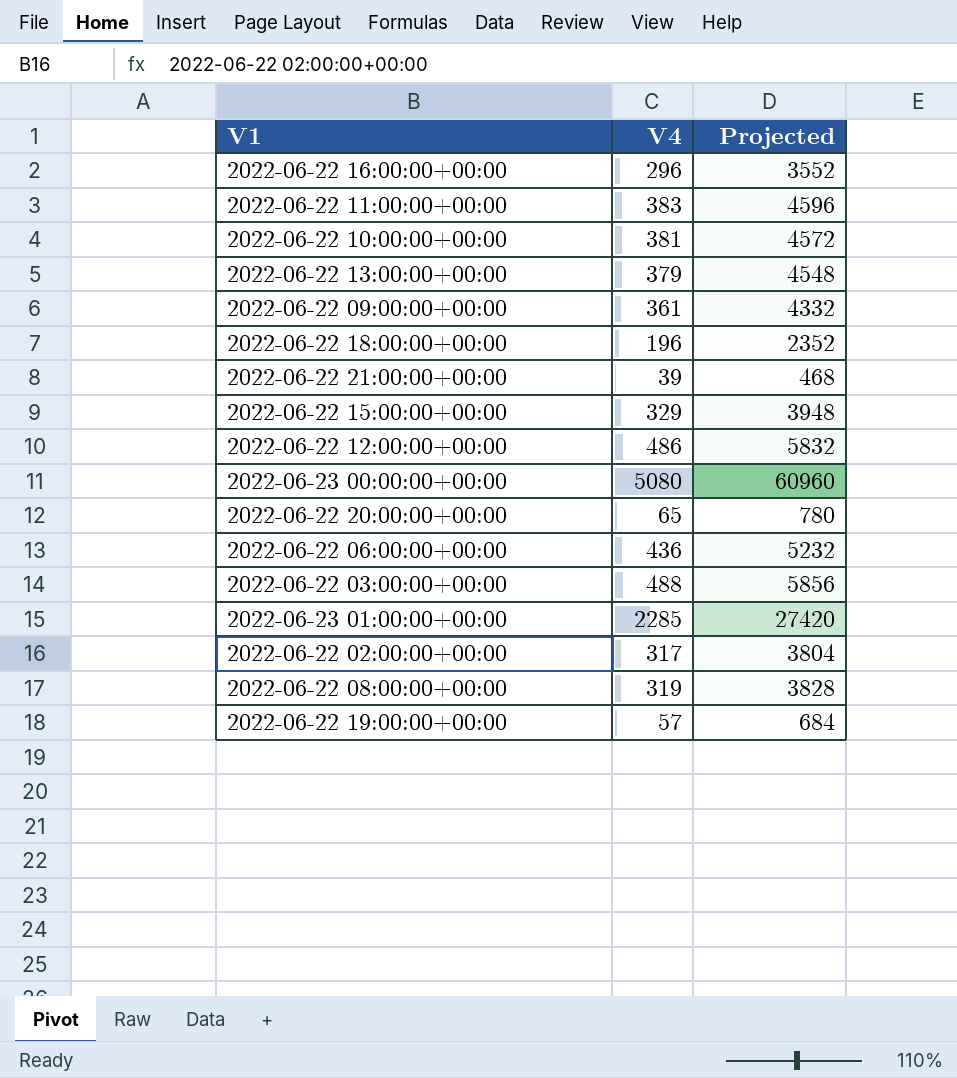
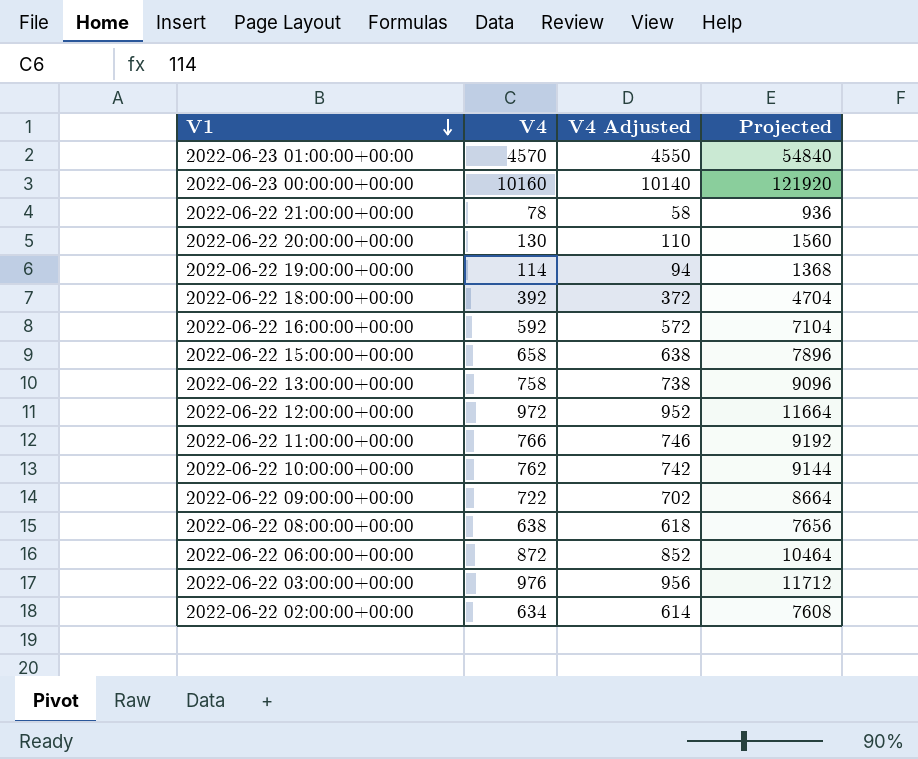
row order: none -> V1 descending
column V4 Adjusted | formula: none -> [V4] - 20
2022-06-23 01:00:00+00:00 | V4: 2285 -> 4570
2022-06-23 01:00:00+00:00 | Projected: 27420 -> 54840
2022-06-23 00:00:00+00:00 | V4: 5080 -> 10160
2022-06-23 00:00:00+00:00 | Projected: 60960 -> 121920
2022-06-22 21:00:00+00:00 | V4: 39 -> 78
2022-06-22 21:00:00+00:00 | Projected: 468 -> 936
2022-06-22 20:00:00+00:00 | V4: 65 -> 130
2022-06-22 20:00:00+00:00 | Projected: 780 -> 1560
2022-06-22 19:00:00+00:00 | V4: 57 -> 114
2022-06-22 19:00:00+00:00 | Projected: 684 -> 1368
2022-06-22 18:00:00+00:00 | V4: 196 -> 392
2022-06-22 18:00:00+00:00 | Projected: 2352 -> 4704
2022-06-22 16:00:00+00:00 | V4: 296 -> 592
2022-06-22 16:00:00+00:00 | Projected: 3552 -> 7104
2022-06-22 15:00:00+00:00 | V4: 329 -> 658
2022-06-22 15:00:00+00:00 | Projected: 3948 -> 7896
2022-06-22 13:00:00+00:00 | V4: 379 -> 758
2022-06-22 13:00:00+00:00 | Projected: 4548 -> 9096
2022-06-22 12:00:00+00:00 | V4: 486 -> 972
2022-06-22 12:00:00+00:00 | Projected: 5832 -> 11664
2022-06-22 11:00:00+00:00 | V4: 383 -> 766
2022-06-22 11:00:00+00:00 | Projected: 4596 -> 9192
2022-06-22 10:00:00+00:00 | V4: 381 -> 762
2022-06-22 10:00:00+00:00 | Projected: 4572 -> 9144
2022-06-22 09:00:00+00:00 | V4: 361 -> 722
2022-06-22 09:00:00+00:00 | Projected: 4332 -> 8664
2022-06-22 08:00:00+00:00 | V4: 319 -> 638
2022-06-22 08:00:00+00:00 | Projected: 3828 -> 7656
2022-06-22 06:00:00+00:00 | V4: 436 -> 872
2022-06-22 06:00:00+00:00 | Projected: 5232 -> 10464
2022-06-22 03:00:00+00:00 | V4: 488 -> 976
2022-06-22 03:00:00+00:00 | Projected: 5856 -> 11712
2022-06-22 02:00:00+00:00 | V4: 317 -> 634
2022-06-22 02:00:00+00:00 | Projected: 3804 -> 7608

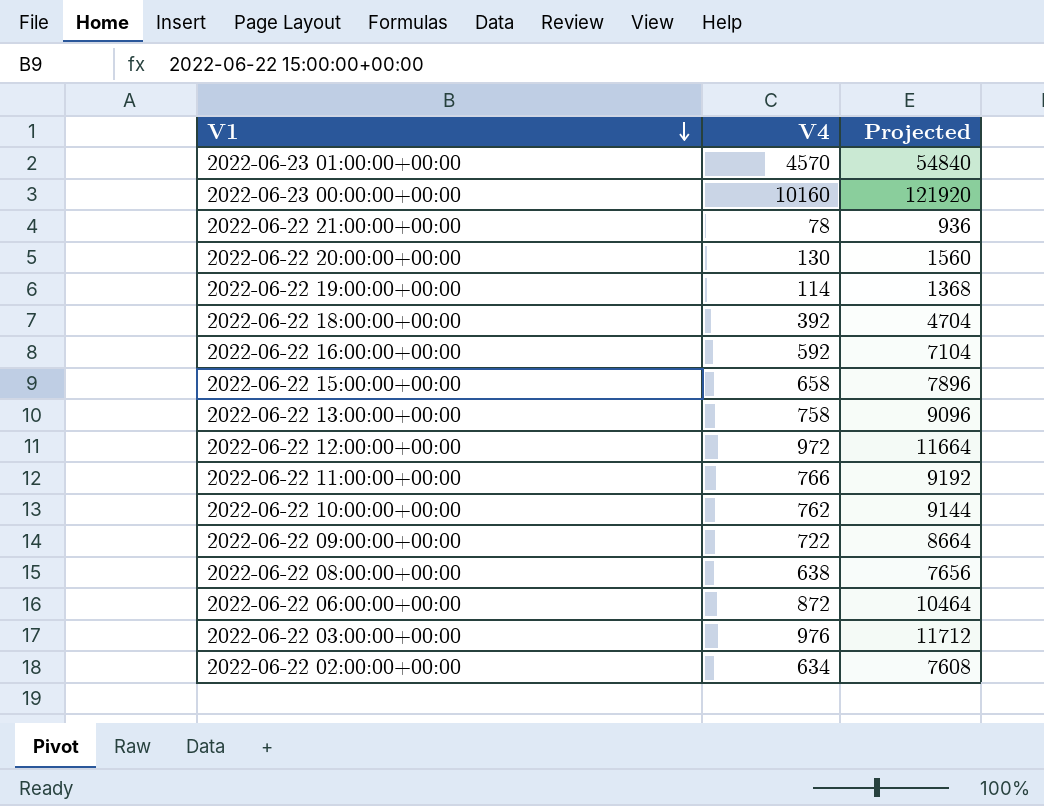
column V4 Adjusted | formula: [V4] - 20 -> none

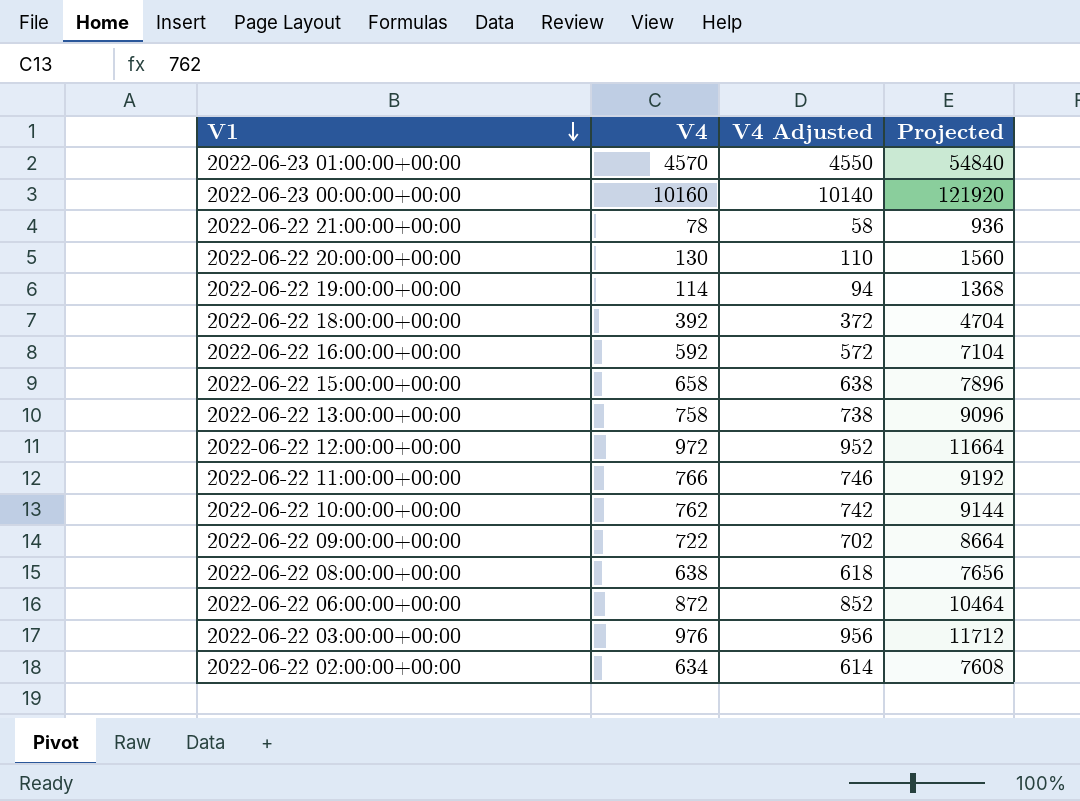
column V4 Adjusted | formula: none -> [V4] - 20

